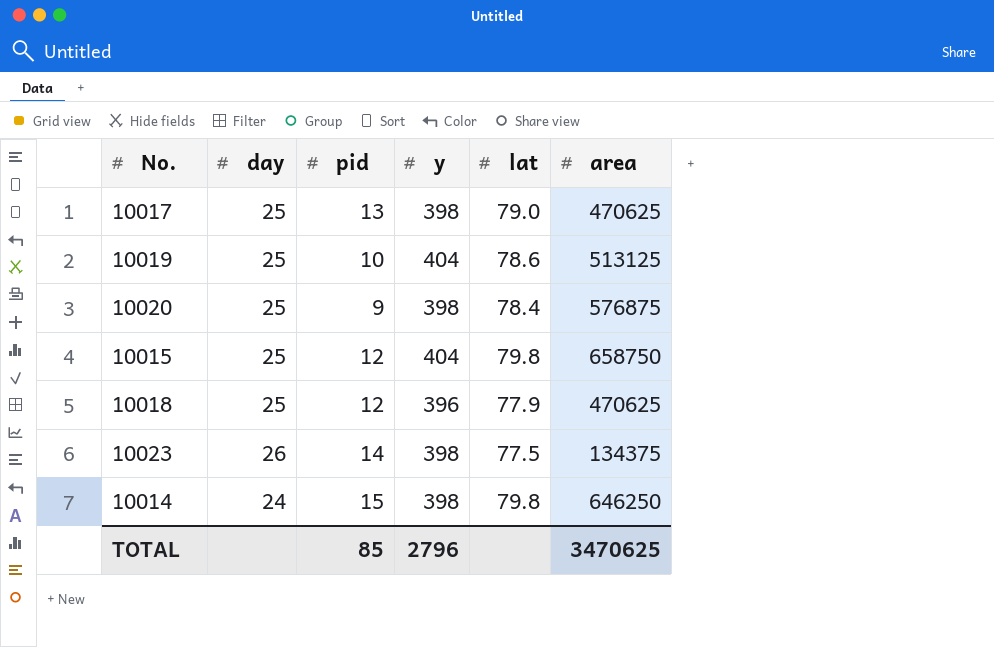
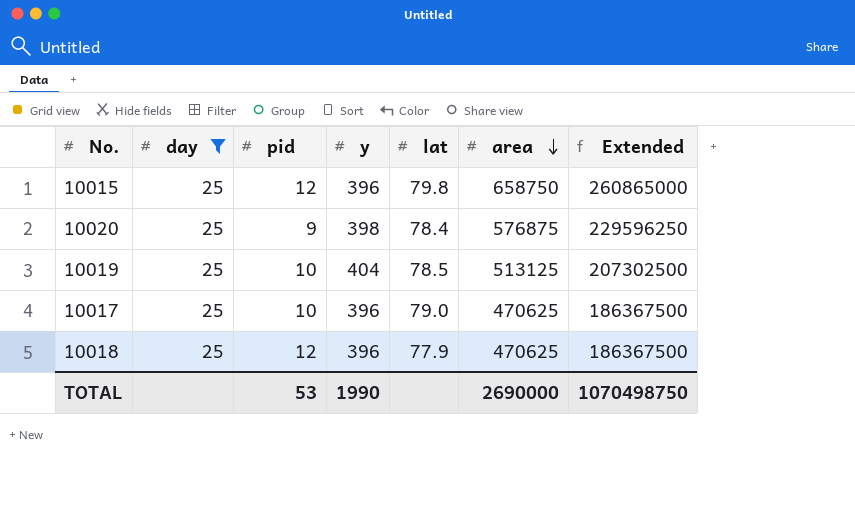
filter: none -> day = 25
row order: none -> area descending
column Extended | formula: none -> [y] * [area]
10015 | y: 404 -> 396
10019 | lat: 78.6 -> 78.5
10017 | pid: 13 -> 10
10017 | y: 398 -> 396
TOTAL | pid: 85 -> 53
TOTAL | y: 2796 -> 1990
TOTAL | area: 3470625 -> 2690000

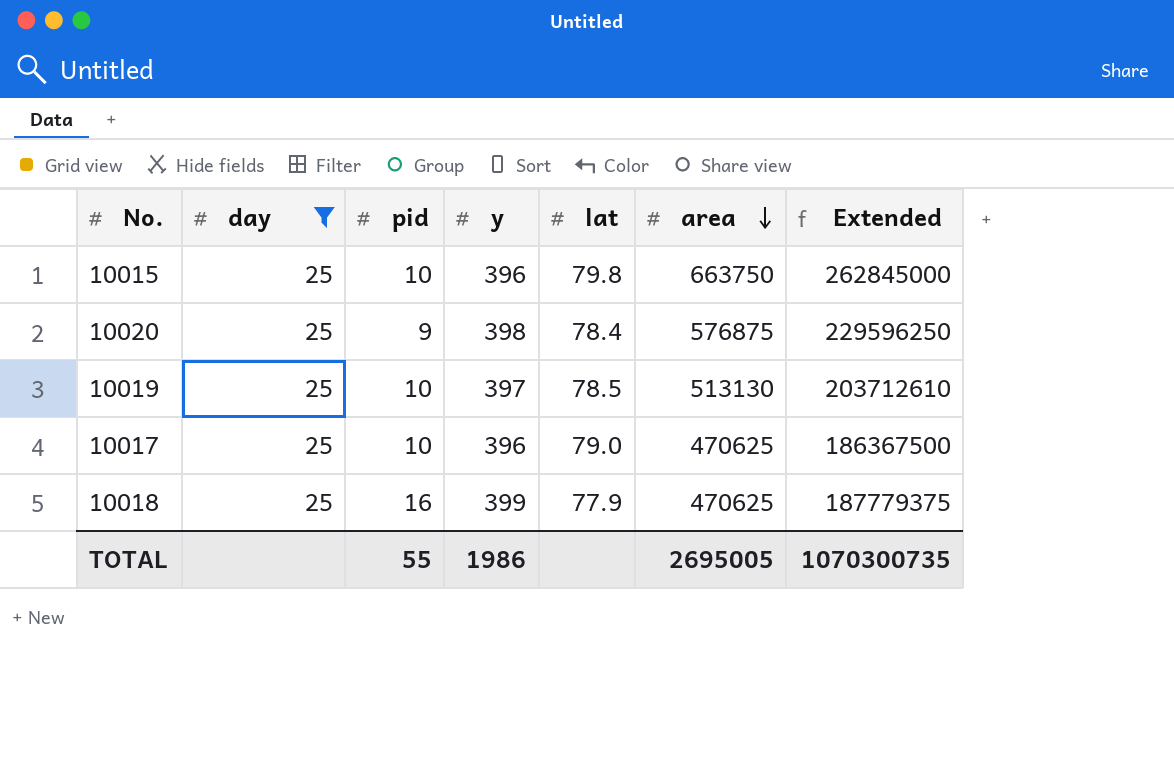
10015 | pid: 12 -> 10
10015 | area: 658750 -> 663750
10015 | Extended: 260865000 -> 262845000
10019 | y: 404 -> 397
10019 | area: 513125 -> 513130
10019 | Extended: 207302500 -> 203712610
10018 | pid: 12 -> 16
10018 | y: 396 -> 399
10018 | Extended: 186367500 -> 187779375
TOTAL | pid: 53 -> 55
TOTAL | y: 1990 -> 1986
TOTAL | area: 2690000 -> 2695005
TOTAL | Extended: 1070498750 -> 1070300735

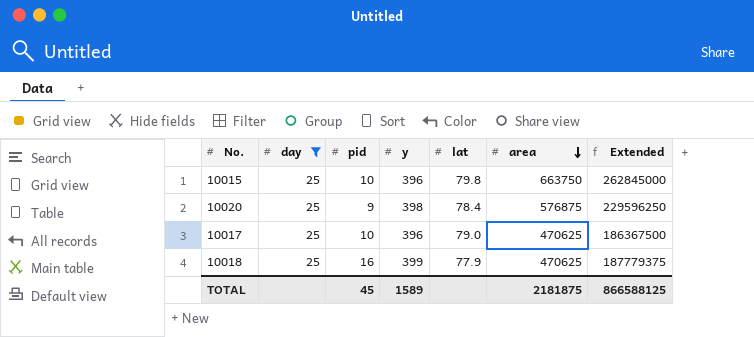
row 10019: 25 | 10 | 397 | 78.5 | 513130 | 203712610 -> none
TOTAL | pid: 55 -> 45
TOTAL | y: 1986 -> 1589
TOTAL | area: 2695005 -> 2181875
TOTAL | Extended: 1070300735 -> 866588125

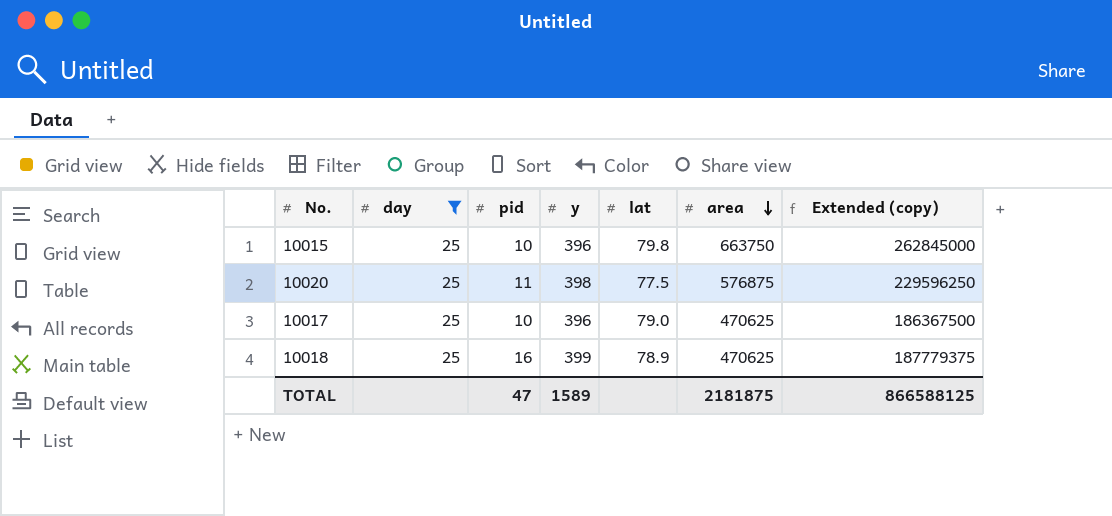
column name: Extended -> Extended (copy)
10020 | pid: 9 -> 11
10020 | lat: 78.4 -> 77.5
10018 | lat: 77.9 -> 78.9
TOTAL | pid: 45 -> 47

